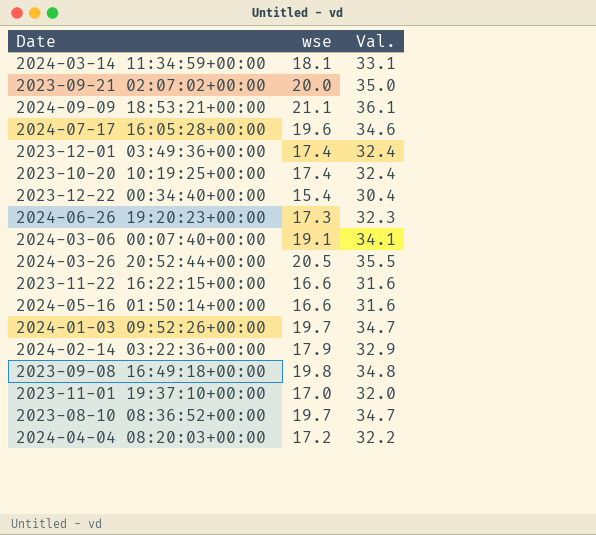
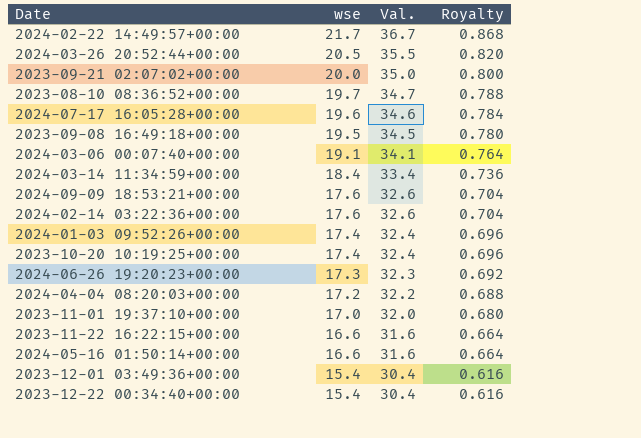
row order: none -> wse descending
column Royalty | formula: none -> [wse] * 0.04
row 2024-02-22 14:49:57+00:00: none -> 21.7 | 36.7 | 0.868
2023-09-08 16:49:18+00:00 | wse: 19.8 -> 19.5
2023-09-08 16:49:18+00:00 | Val.: 34.8 -> 34.5
2024-03-14 11:34:59+00:00 | wse: 18.1 -> 18.4
2024-03-14 11:34:59+00:00 | Val.: 33.1 -> 33.4
2024-09-09 18:53:21+00:00 | wse: 21.1 -> 17.6
2024-09-09 18:53:21+00:00 | Val.: 36.1 -> 32.6
2024-02-14 03:22:36+00:00 | wse: 17.9 -> 17.6
2024-02-14 03:22:36+00:00 | Val.: 32.9 -> 32.6
2024-01-03 09:52:26+00:00 | wse: 19.7 -> 17.4
2024-01-03 09:52:26+00:00 | Val.: 34.7 -> 32.4
2023-12-01 03:49:36+00:00 | wse: 17.4 -> 15.4
2023-12-01 03:49:36+00:00 | Val.: 32.4 -> 30.4

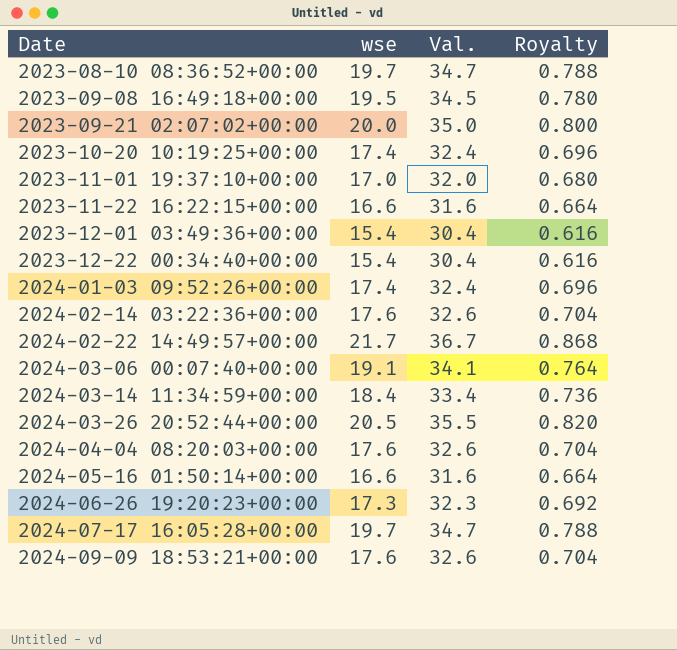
row order: wse descending -> Date ascending
2024-04-04 08:20:03+00:00 | wse: 17.2 -> 17.6
2024-04-04 08:20:03+00:00 | Val.: 32.2 -> 32.6
2024-04-04 08:20:03+00:00 | Royalty: 0.688 -> 0.704
2024-07-17 16:05:28+00:00 | wse: 19.6 -> 19.7
2024-07-17 16:05:28+00:00 | Val.: 34.6 -> 34.7
2024-07-17 16:05:28+00:00 | Royalty: 0.784 -> 0.788

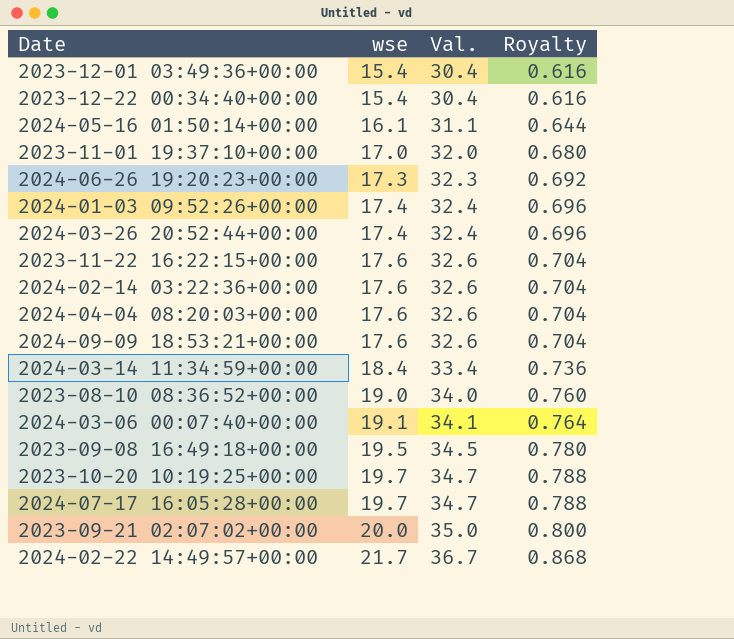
row order: Date ascending -> wse ascending
2024-05-16 01:50:14+00:00 | wse: 16.6 -> 16.1
2024-05-16 01:50:14+00:00 | Val.: 31.6 -> 31.1
2024-05-16 01:50:14+00:00 | Royalty: 0.664 -> 0.644
2024-03-26 20:52:44+00:00 | wse: 20.5 -> 17.4
2024-03-26 20:52:44+00:00 | Val.: 35.5 -> 32.4
2024-03-26 20:52:44+00:00 | Royalty: 0.820 -> 0.696
2023-11-22 16:22:15+00:00 | wse: 16.6 -> 17.6
2023-11-22 16:22:15+00:00 | Val.: 31.6 -> 32.6
2023-11-22 16:22:15+00:00 | Royalty: 0.664 -> 0.704
2023-08-10 08:36:52+00:00 | wse: 19.7 -> 19.0
2023-08-10 08:36:52+00:00 | Val.: 34.7 -> 34.0
2023-08-10 08:36:52+00:00 | Royalty: 0.788 -> 0.760
2023-10-20 10:19:25+00:00 | wse: 17.4 -> 19.7
2023-10-20 10:19:25+00:00 | Val.: 32.4 -> 34.7
2023-10-20 10:19:25+00:00 | Royalty: 0.696 -> 0.788

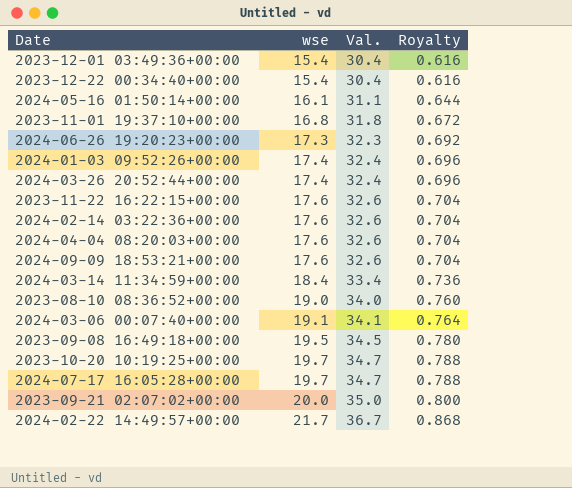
2023-11-01 19:37:10+00:00 | wse: 17.0 -> 16.8
2023-11-01 19:37:10+00:00 | Val.: 32.0 -> 31.8
2023-11-01 19:37:10+00:00 | Royalty: 0.680 -> 0.672

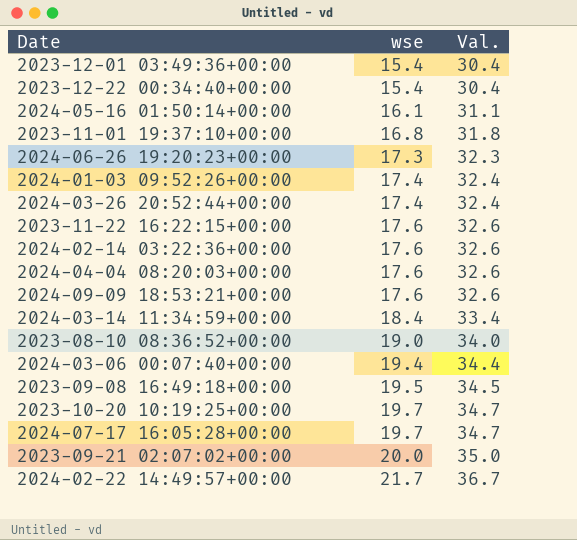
column Royalty | formula: [wse] * 0.04 -> none
2024-03-06 00:07:40+00:00 | wse: 19.1 -> 19.4
2024-03-06 00:07:40+00:00 | Val.: 34.1 -> 34.4

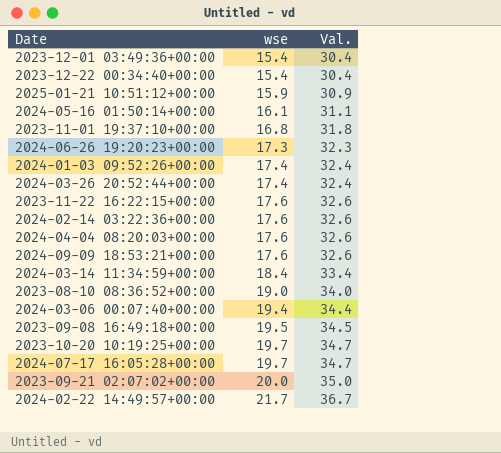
row 2025-01-21 10:51:12+00:00: none -> 15.9 | 30.9

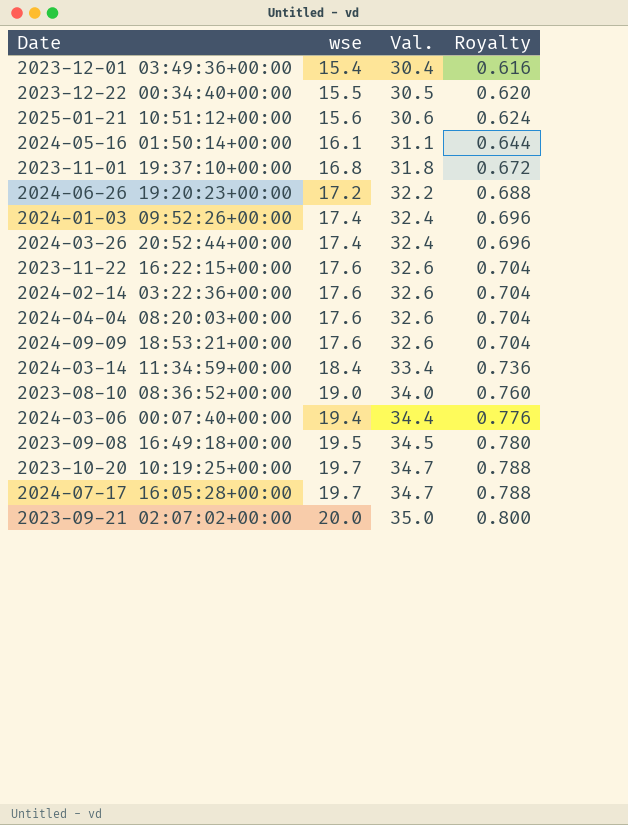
column Royalty | formula: none -> [wse] * 0.04
row 2024-02-22 14:49:57+00:00: 21.7 | 36.7 -> none
2023-12-22 00:34:40+00:00 | wse: 15.4 -> 15.5
2023-12-22 00:34:40+00:00 | Val.: 30.4 -> 30.5
2025-01-21 10:51:12+00:00 | wse: 15.9 -> 15.6
2025-01-21 10:51:12+00:00 | Val.: 30.9 -> 30.6
2024-06-26 19:20:23+00:00 | wse: 17.3 -> 17.2
2024-06-26 19:20:23+00:00 | Val.: 32.3 -> 32.2

